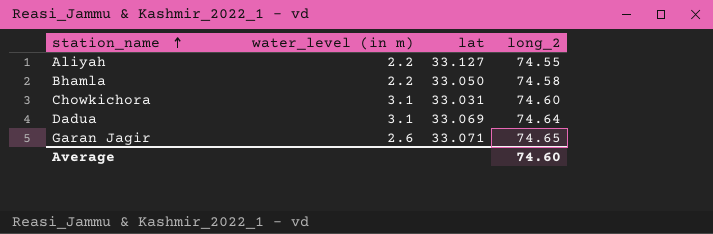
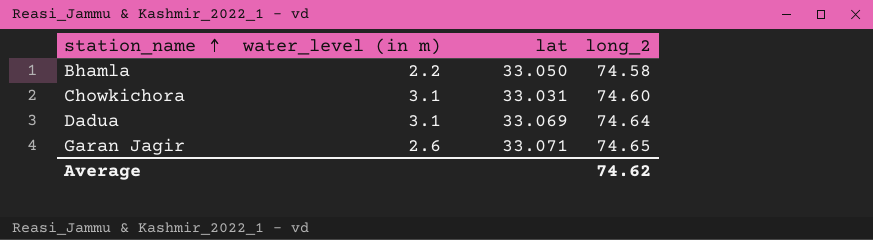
row Aliyah: 2.2 | 33.127 | 74.55 -> none
Average | long_2: 74.60 -> 74.62

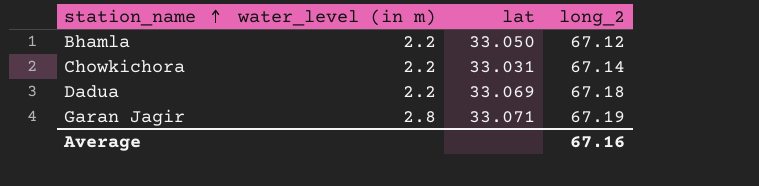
Bhamla | long_2: 74.58 -> 67.12
Chowkichora | water_level (in m): 3.1 -> 2.2
Chowkichora | long_2: 74.60 -> 67.14
Dadua | water_level (in m): 3.1 -> 2.2
Dadua | long_2: 74.64 -> 67.18
Garan Jagir | water_level (in m): 2.6 -> 2.8
Garan Jagir | long_2: 74.65 -> 67.19
Average | long_2: 74.62 -> 67.16

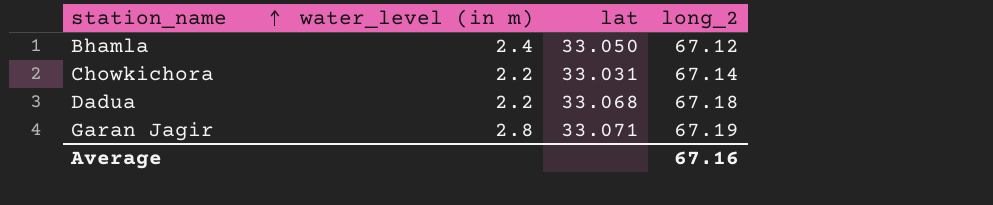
Bhamla | water_level (in m): 2.2 -> 2.4
Dadua | lat: 33.069 -> 33.068

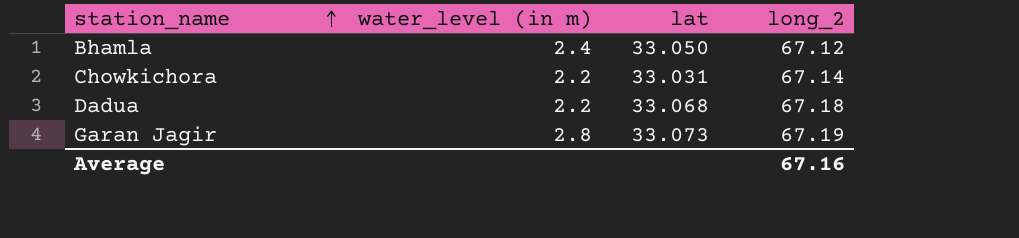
Garan Jagir | lat: 33.071 -> 33.073

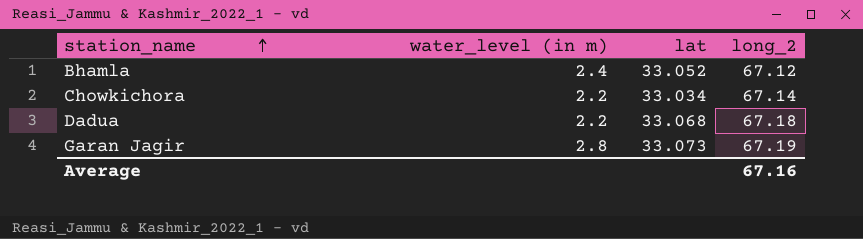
Bhamla | lat: 33.050 -> 33.052
Chowkichora | lat: 33.031 -> 33.034

